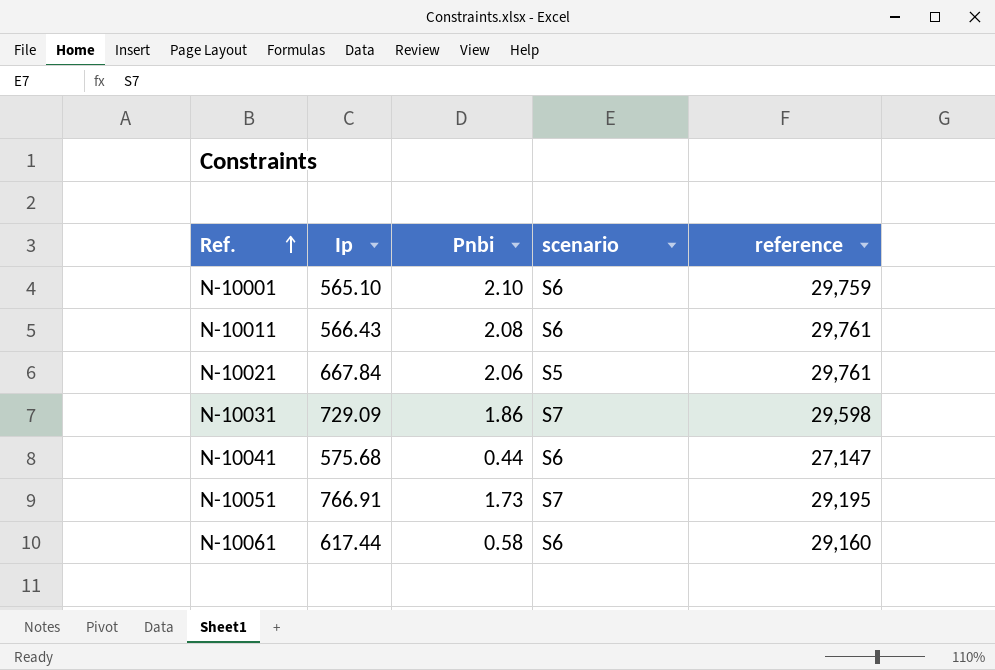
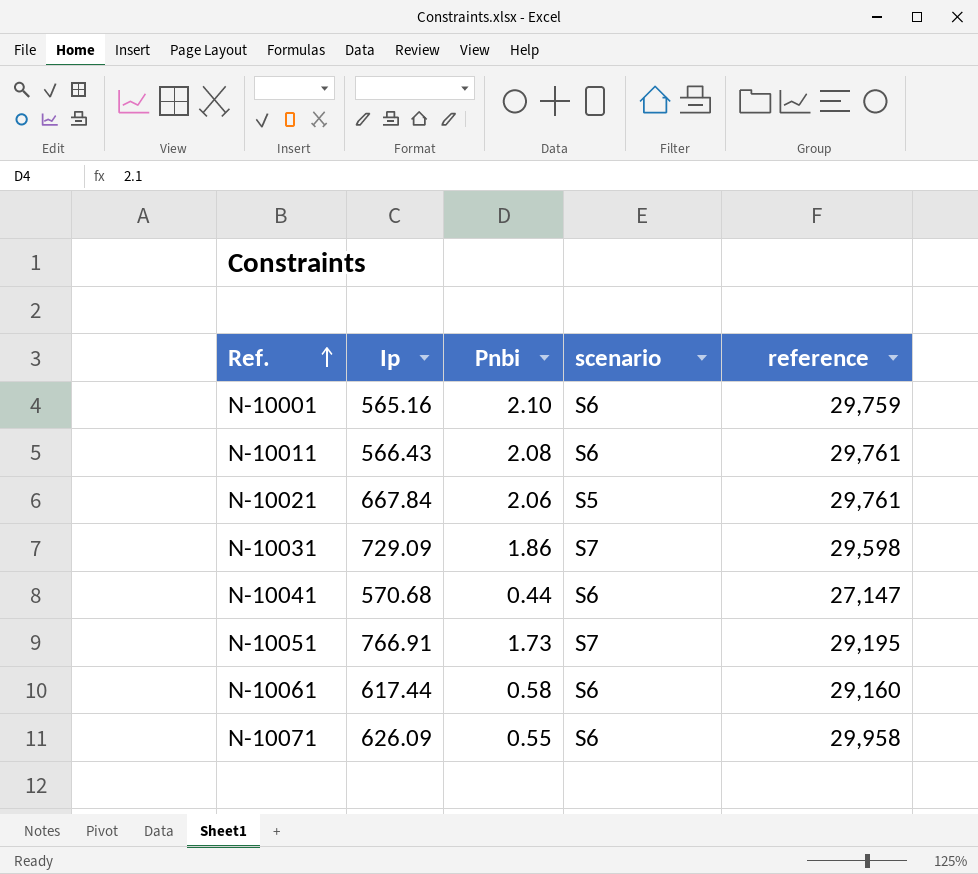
N-10001 | Ip: 565.10 -> 565.16
N-10041 | Ip: 575.68 -> 570.68
row N-10071: none -> 626.09 | 0.55 | S6 | 29,958

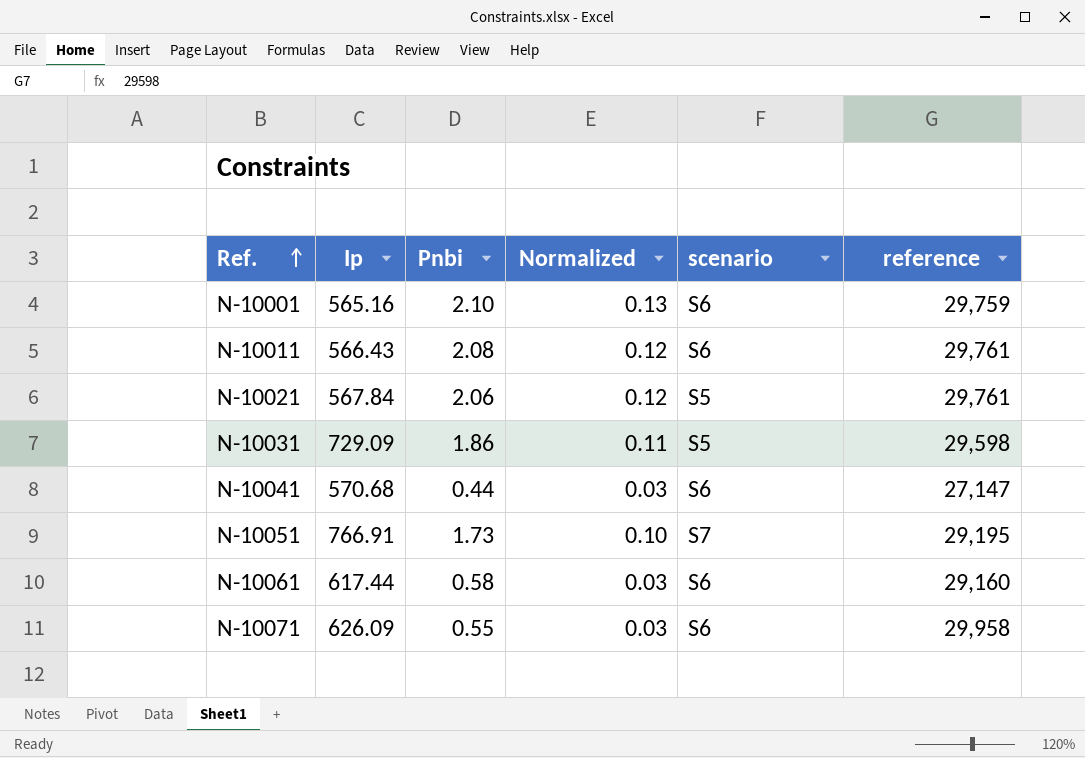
column Normalized | formula: none -> [Pnbi] * 0.06
N-10021 | Ip: 667.84 -> 567.84
N-10031 | scenario: S7 -> S5

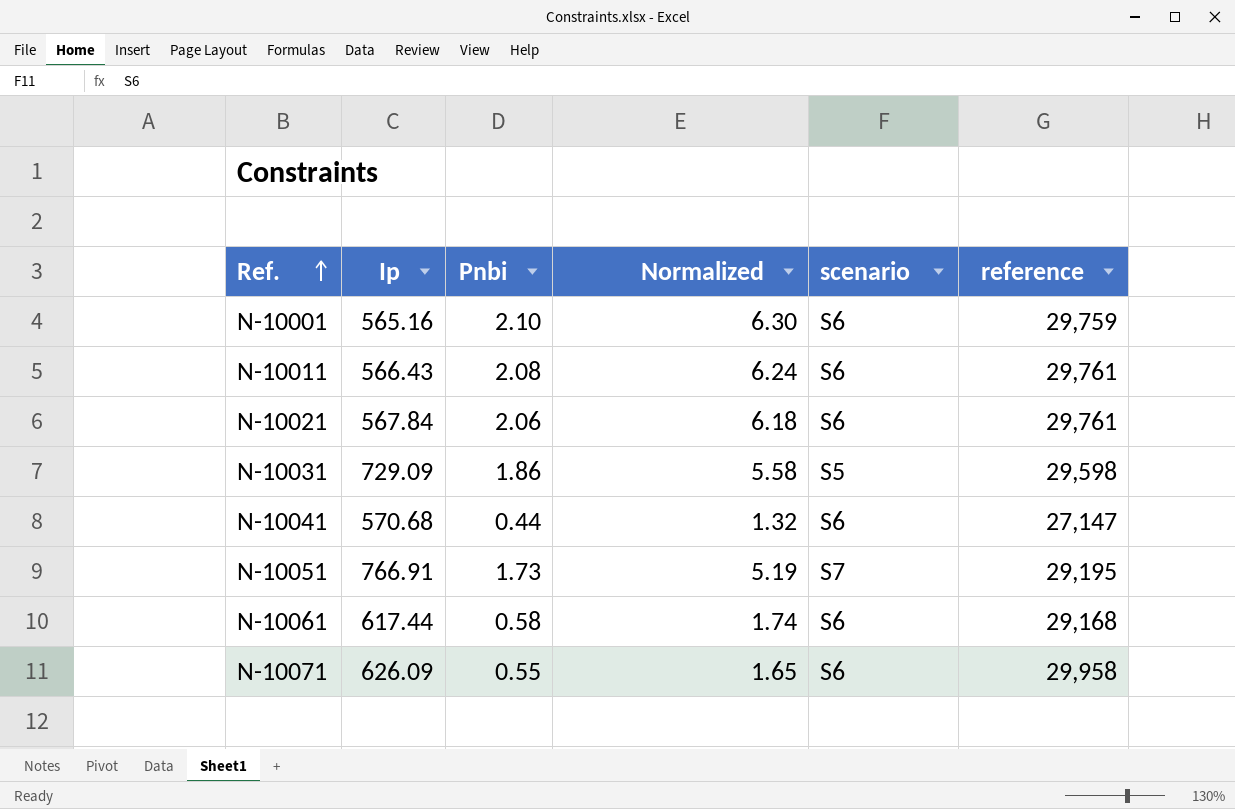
column Normalized | formula: [Pnbi] * 0.06 -> [Pnbi] * 3
N-10021 | scenario: S5 -> S6
N-10061 | reference: 29,160 -> 29,168

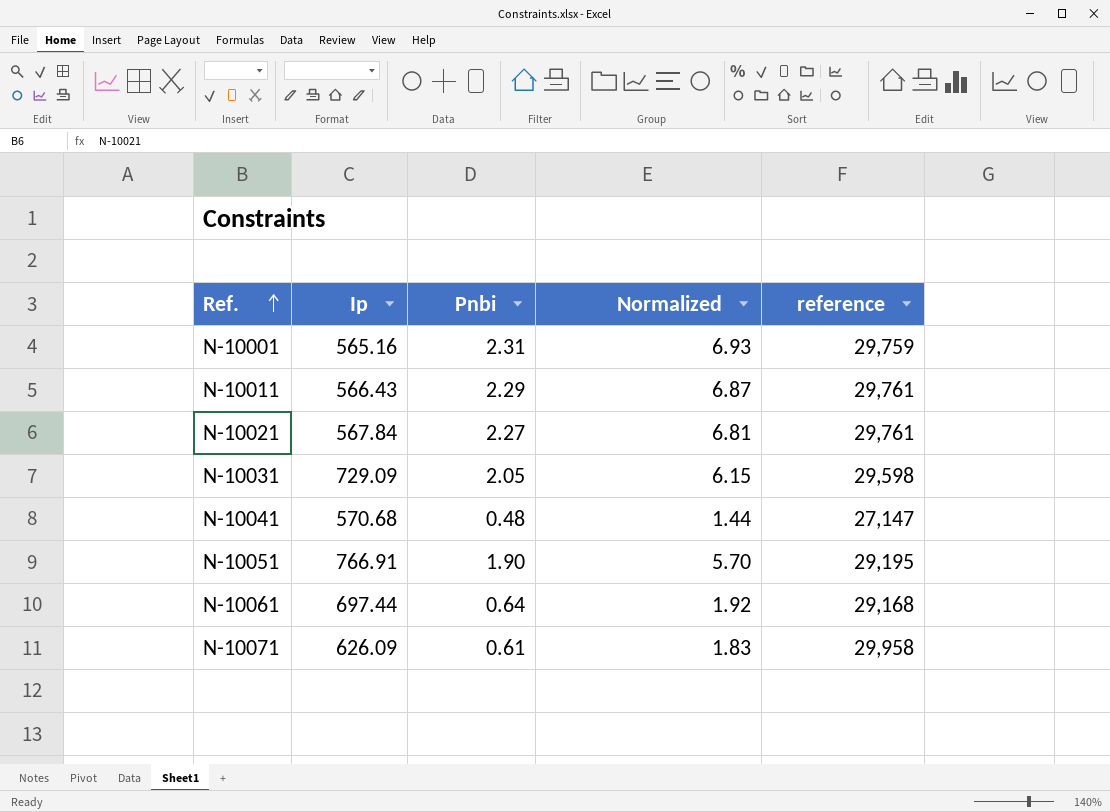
column scenario | position: 5 -> none
N-10001 | Pnbi: 2.10 -> 2.31
N-10001 | Normalized: 6.30 -> 6.93
N-10011 | Pnbi: 2.08 -> 2.29
N-10011 | Normalized: 6.24 -> 6.87
N-10021 | Pnbi: 2.06 -> 2.27
N-10021 | Normalized: 6.18 -> 6.81
N-10031 | Pnbi: 1.86 -> 2.05
N-10031 | Normalized: 5.58 -> 6.15
N-10041 | Pnbi: 0.44 -> 0.48
N-10041 | Normalized: 1.32 -> 1.44
N-10051 | Pnbi: 1.73 -> 1.90
N-10051 | Normalized: 5.19 -> 5.70
N-10061 | Ip: 617.44 -> 697.44
N-10061 | Pnbi: 0.58 -> 0.64
N-10061 | Normalized: 1.74 -> 1.92
N-10071 | Pnbi: 0.55 -> 0.61
N-10071 | Normalized: 1.65 -> 1.83

